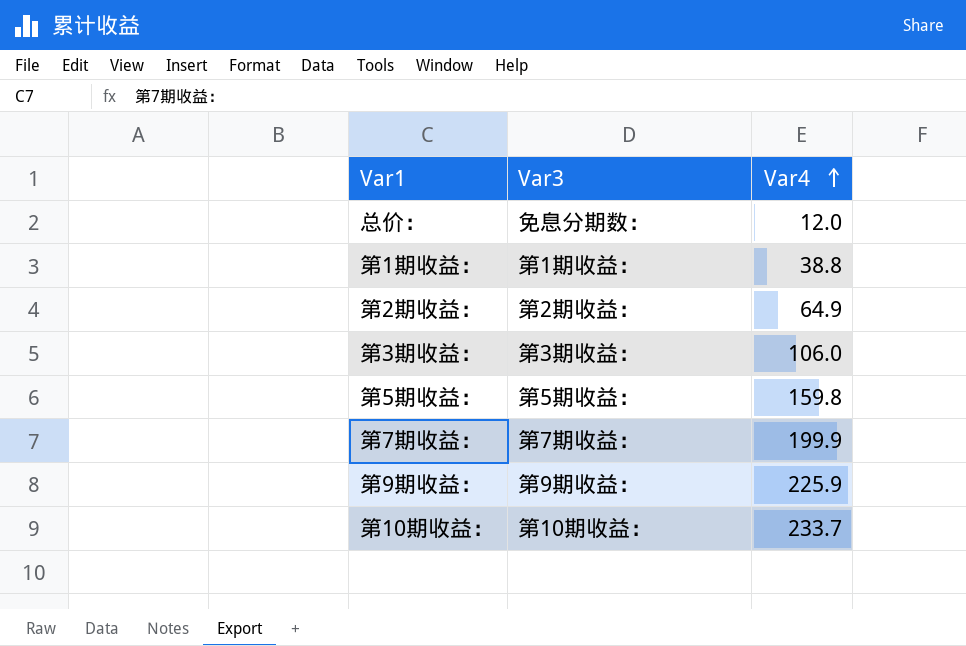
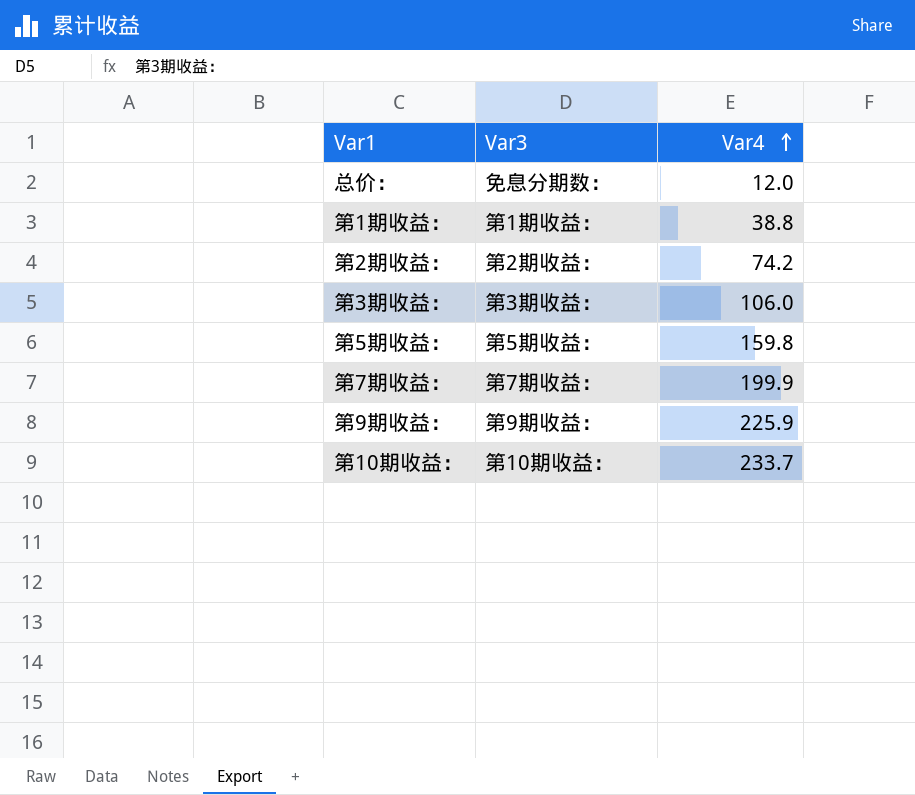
第2期收益： | Var4: 64.9 -> 74.2

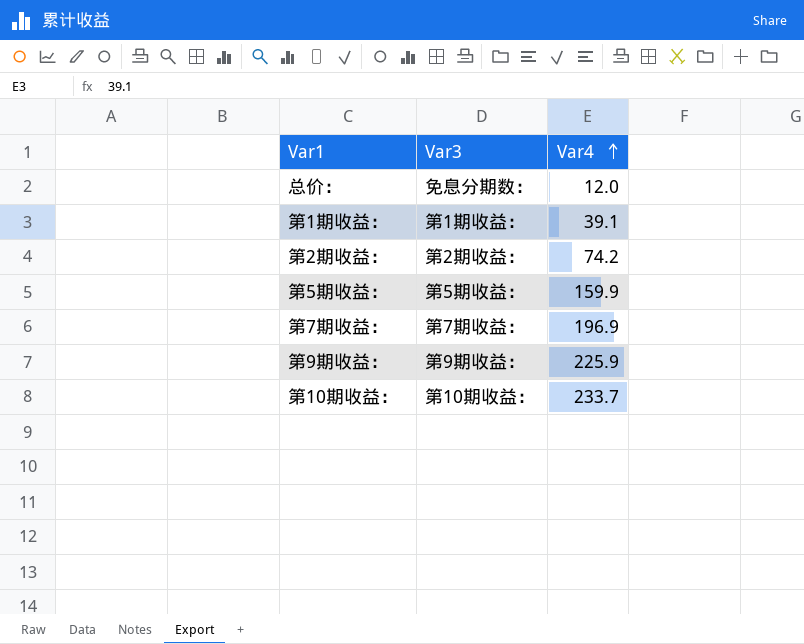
row 第3期收益：: 第3期收益： | 106.0 -> none
第1期收益： | Var4: 38.8 -> 39.1
第5期收益： | Var4: 159.8 -> 159.9
第7期收益： | Var4: 199.9 -> 196.9

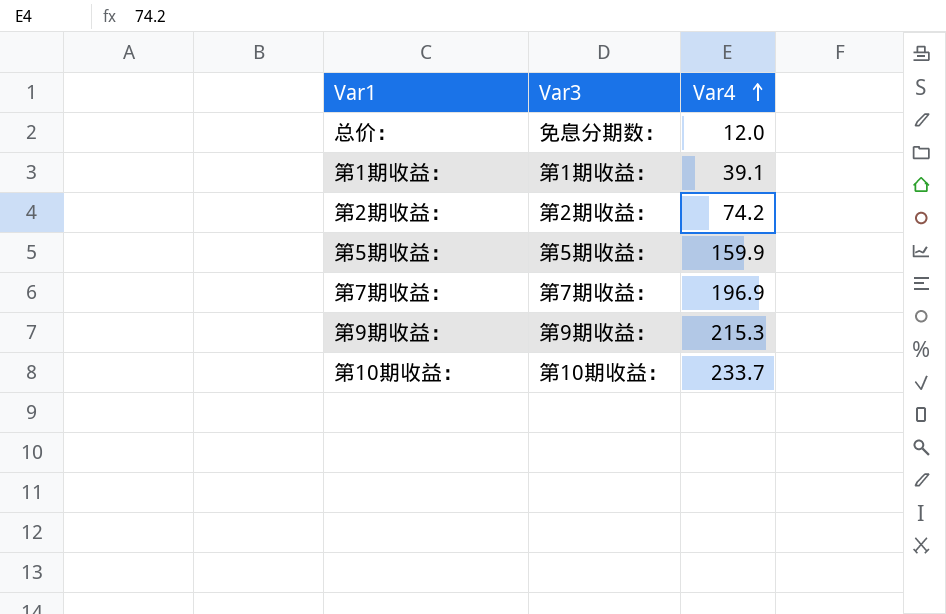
第9期收益： | Var4: 225.9 -> 215.3

